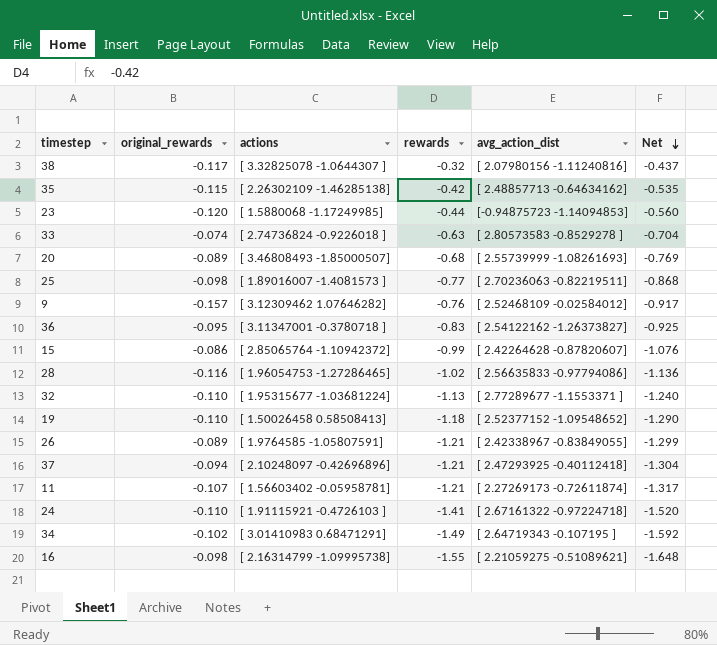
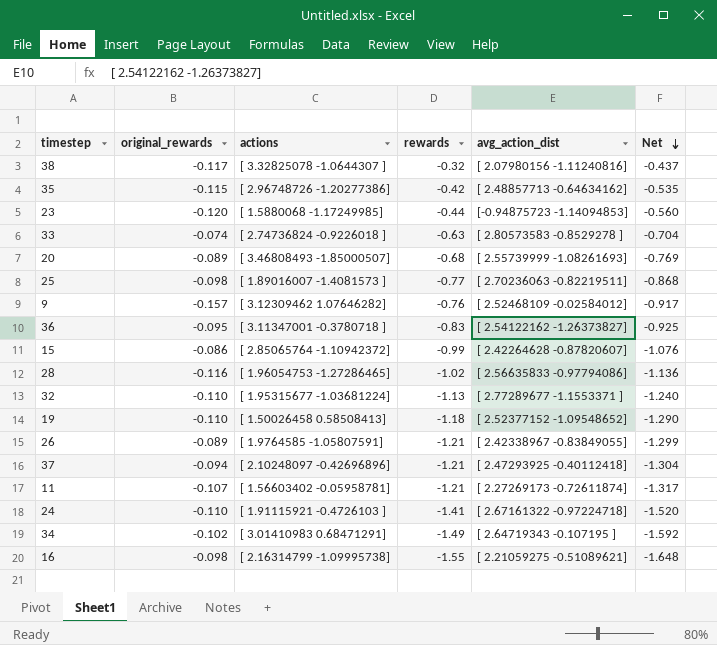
35 | actions: [ 2.26302109 -1.46285138] -> [ 2.96748726 -1.20277386]

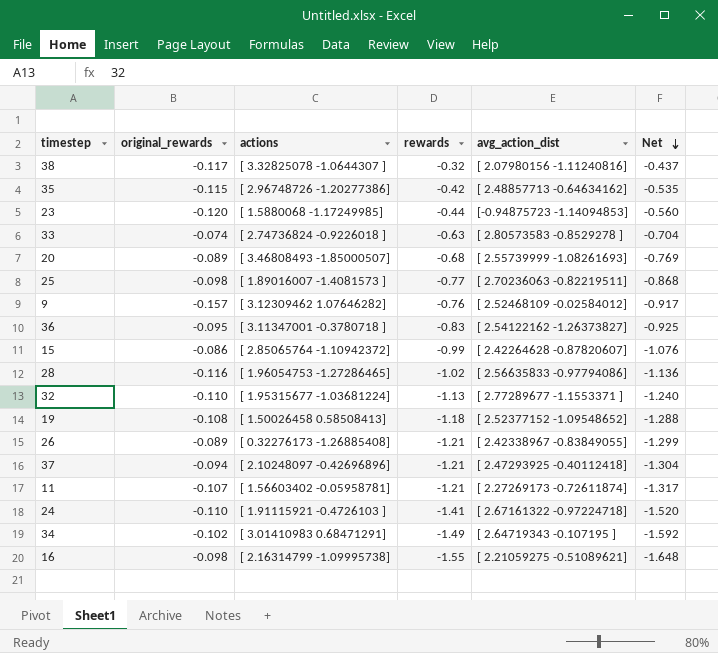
19 | original_rewards: -0.110 -> -0.108
19 | Net: -1.290 -> -1.288
26 | actions: [ 1.9764585 -1.05807591] -> [ 0.32276173 -1.26885408]

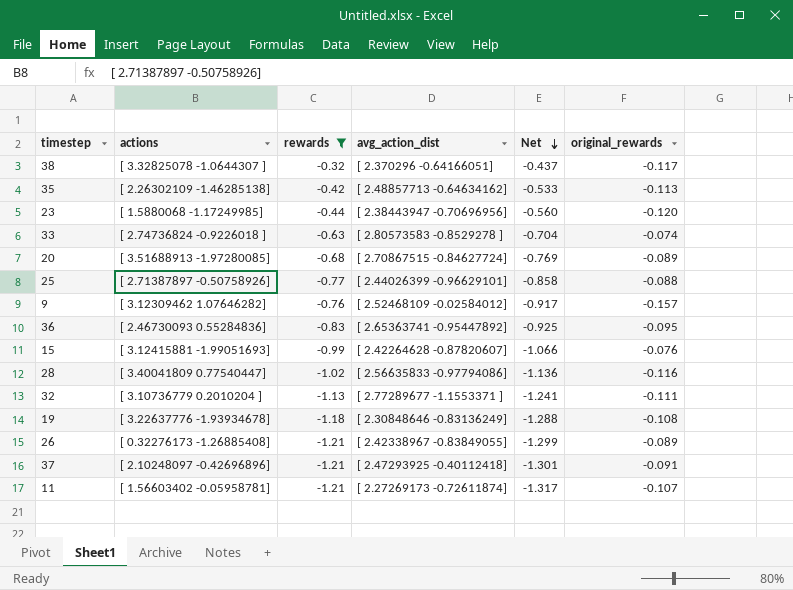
filter: none -> rewards >= -1.21
column original_rewards | position: 2 -> 6
38 | avg_action_dist: [ 2.07980156 -1.11240816] -> [ 2.370296 -0.64166051]
35 | actions: [ 2.96748726 -1.20277386] -> [ 2.26302109 -1.46285138]
35 | Net: -0.535 -> -0.533
35 | original_rewards: -0.115 -> -0.113
23 | avg_action_dist: [-0.94875723 -1.14094853] -> [ 2.38443947 -0.70696956]
20 | actions: [ 3.46808493 -1.85000507] -> [ 3.51688913 -1.97280085]
20 | avg_action_dist: [ 2.55739999 -1.08261693] -> [ 2.70867515 -0.84627724]
25 | actions: [ 1.89016007 -1.4081573 ] -> [ 2.71387897 -0.50758926]
25 | avg_action_dist: [ 2.70236063 -0.82219511] -> [ 2.44026399 -0.96629101]
25 | Net: -0.868 -> -0.858
25 | original_rewards: -0.098 -> -0.088
36 | actions: [ 3.11347001 -0.3780718 ] -> [ 2.46730093 0.55284836]
36 | avg_action_dist: [ 2.54122162 -1.26373827] -> [ 2.65363741 -0.95447892]
15 | actions: [ 2.85065764 -1.10942372] -> [ 3.12415881 -1.99051693]
15 | Net: -1.076 -> -1.066
15 | original_rewards: -0.086 -> -0.076
28 | actions: [ 1.96054753 -1.27286465] -> [ 3.40041809 0.77540447]
32 | actions: [ 1.95315677 -1.03681224] -> [ 3.10736779 0.2010204 ]
32 | Net: -1.240 -> -1.241
32 | original_rewards: -0.110 -> -0.111
19 | actions: [ 1.50026458 0.58508413] -> [ 3.22637776 -1.93934678]
19 | avg_action_dist: [ 2.52377152 -1.09548652] -> [ 2.30848646 -0.83136249]
37 | Net: -1.304 -> -1.301
37 | original_rewards: -0.094 -> -0.091

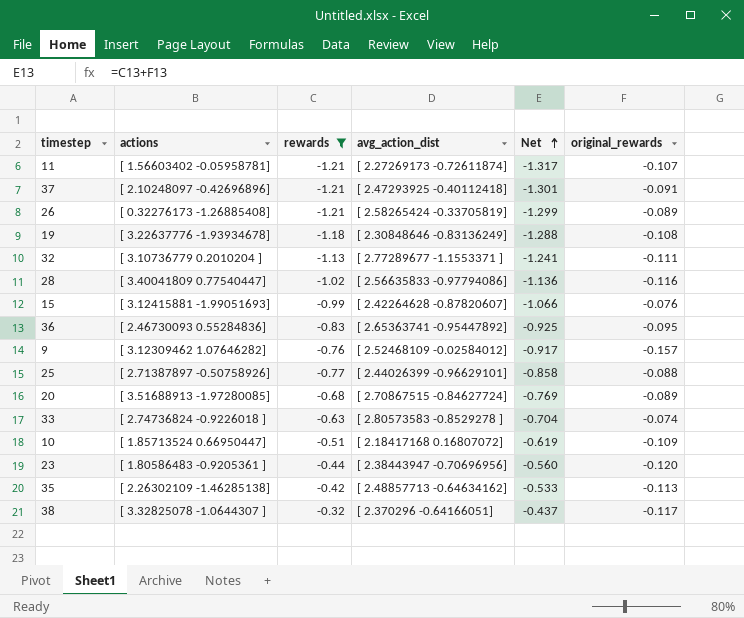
row order: Net descending -> Net ascending
26 | avg_action_dist: [ 2.42338967 -0.83849055] -> [ 2.58265424 -0.33705819]
row 10: none -> [ 1.85713524 0.66950447] | -0.51 | [ 2.18417168 0.16807072] | -0.619 | -0.109
23 | actions: [ 1.5880068 -1.17249985] -> [ 1.80586483 -0.9205361 ]

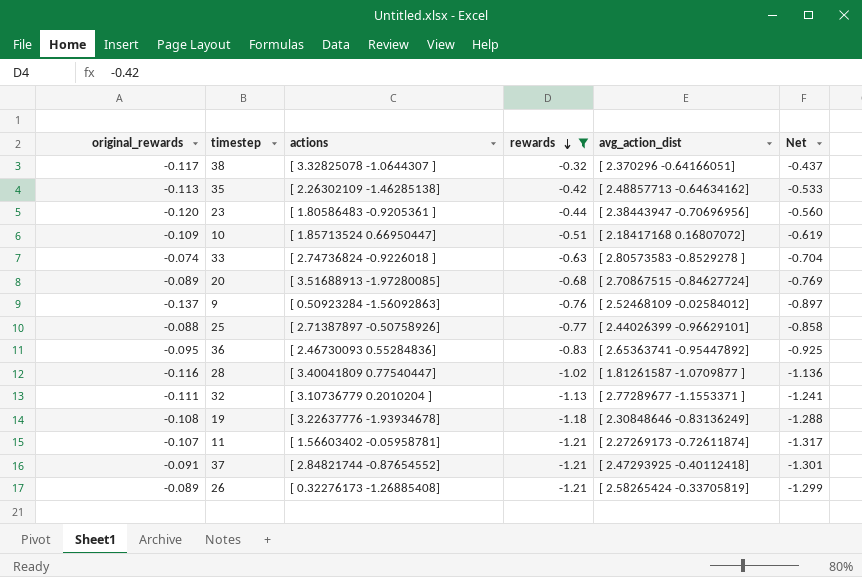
row order: Net ascending -> rewards descending
column original_rewards | position: 6 -> 1
row 15: [ 3.12415881 -1.99051693] | -0.99 | [ 2.42264628 -0.87820607] | -1.066 | -0.076 -> none
9 | original_rewards: -0.157 -> -0.137
9 | actions: [ 3.12309462 1.07646282] -> [ 0.50923284 -1.56092863]
9 | Net: -0.917 -> -0.897
28 | avg_action_dist: [ 2.56635833 -0.97794086] -> [ 1.81261587 -1.0709877 ]
37 | actions: [ 2.10248097 -0.42696896] -> [ 2.84821744 -0.87654552]

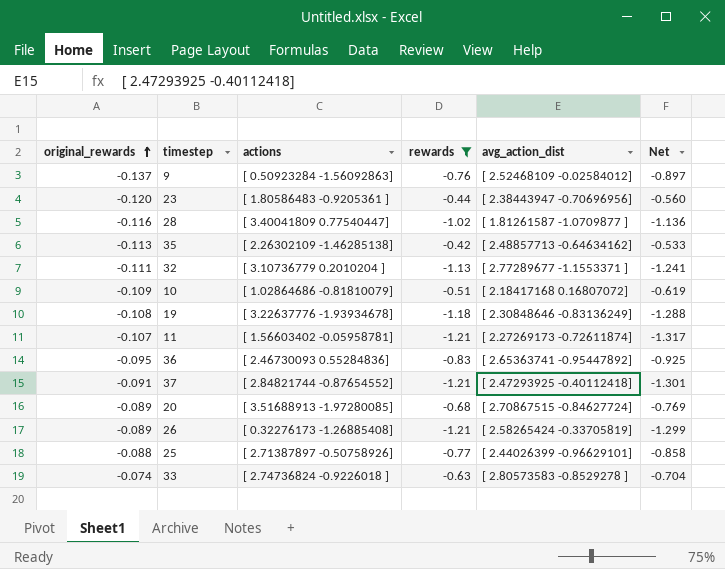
row order: rewards descending -> original_rewards ascending
row 38: -0.117 | [ 3.32825078 -1.0644307 ] | -0.32 | [ 2.370296 -0.64166051] | -0.437 -> none
10 | actions: [ 1.85713524 0.66950447] -> [ 1.02864686 -0.81810079]

